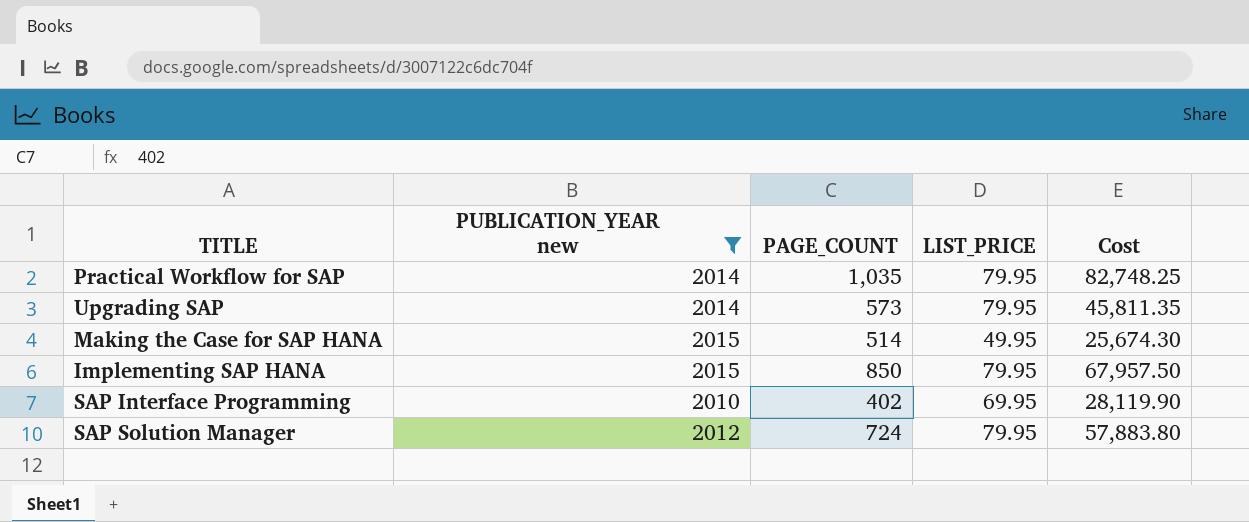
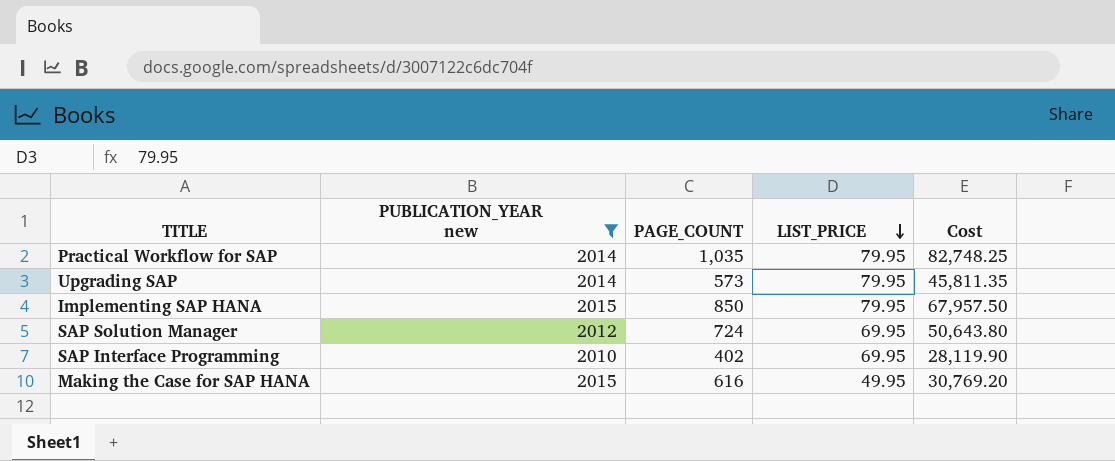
row order: none -> LIST_PRICE descending
SAP Solution Manager | LIST_PRICE: 79.95 -> 69.95
SAP Solution Manager | Cost: 57,883.80 -> 50,643.80
Making the Case for SAP HANA | PAGE_COUNT: 514 -> 616
Making the Case for SAP HANA | Cost: 25,674.30 -> 30,769.20

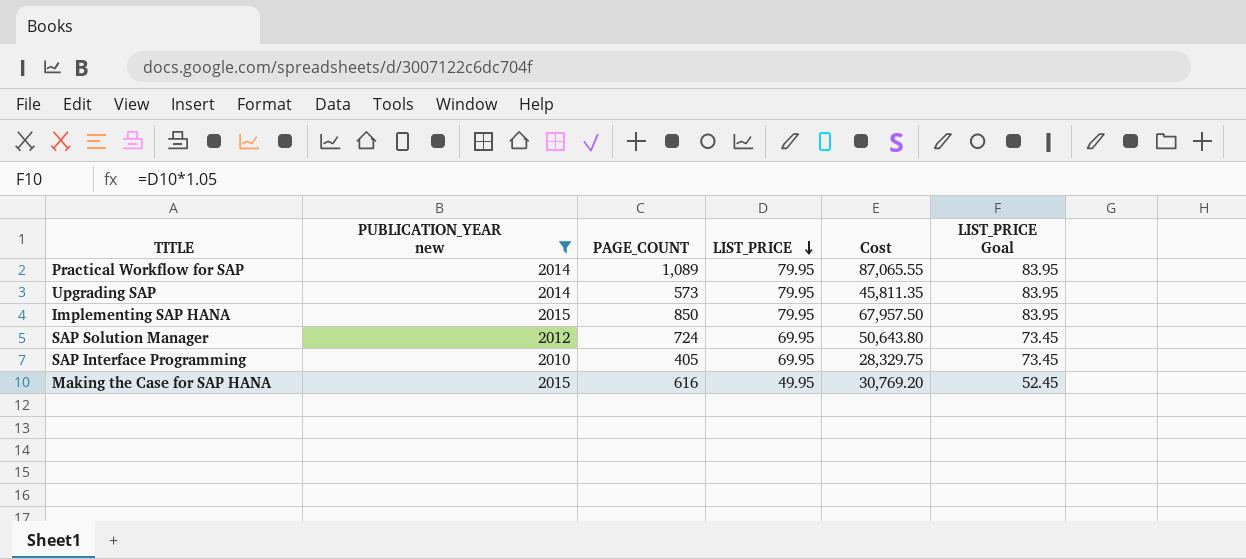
column LIST_PRICE Goal | formula: none -> [LIST_PRICE] * 1.05
Practical Workflow for SAP | PAGE_COUNT: 1,035 -> 1,089
Practical Workflow for SAP | Cost: 82,748.25 -> 87,065.55
SAP Interface Programming | PAGE_COUNT: 402 -> 405
SAP Interface Programming | Cost: 28,119.90 -> 28,329.75

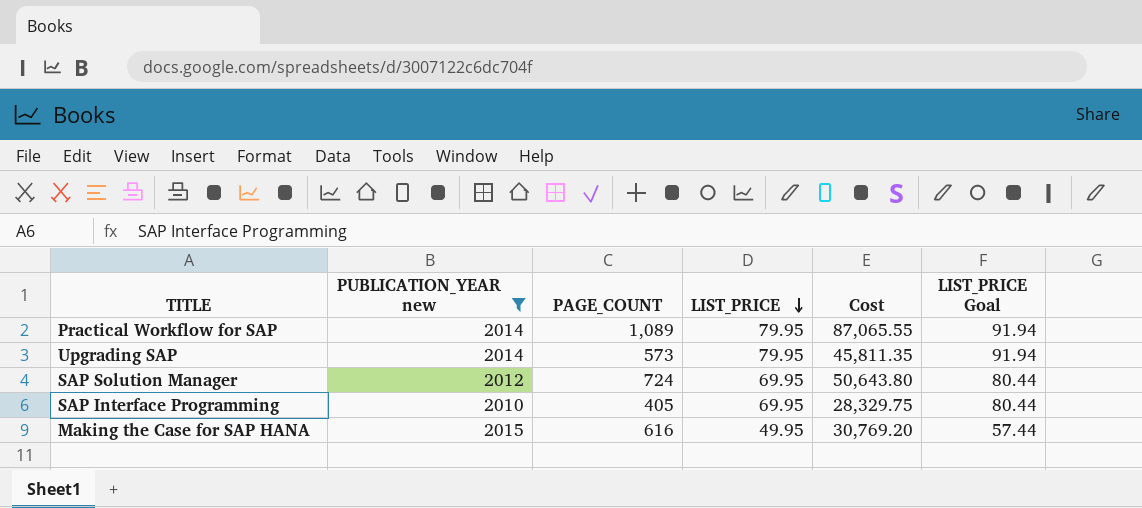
column LIST_PRICE Goal | formula: [LIST_PRICE] * 1.05 -> [LIST_PRICE] * 1.15
row Implementing SAP HANA: 2015 | 850 | 79.95 | 67,957.50 | 83.95 -> none

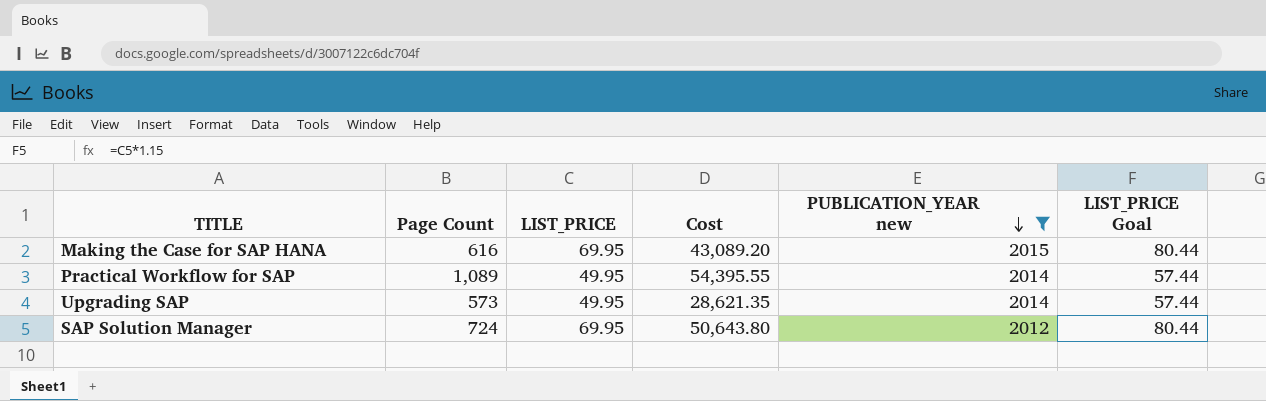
row order: LIST_PRICE descending -> PUBLICATION_YEAR new descending
column name: PAGE_COUNT -> Page Count
column PUBLICATION_YEAR new | position: 2 -> 5
row SAP Interface Programming: 2010 | 405 | 69.95 | 28,329.75 | 80.44 -> none
Making the Case for SAP HANA | LIST_PRICE: 49.95 -> 69.95
Making the Case for SAP HANA | Cost: 30,769.20 -> 43,089.20
Making the Case for SAP HANA | LIST_PRICE Goal: 57.44 -> 80.44
Practical Workflow for SAP | LIST_PRICE: 79.95 -> 49.95
Practical Workflow for SAP | Cost: 87,065.55 -> 54,395.55
Practical Workflow for SAP | LIST_PRICE Goal: 91.94 -> 57.44
Upgrading SAP | LIST_PRICE: 79.95 -> 49.95
Upgrading SAP | Cost: 45,811.35 -> 28,621.35
Upgrading SAP | LIST_PRICE Goal: 91.94 -> 57.44

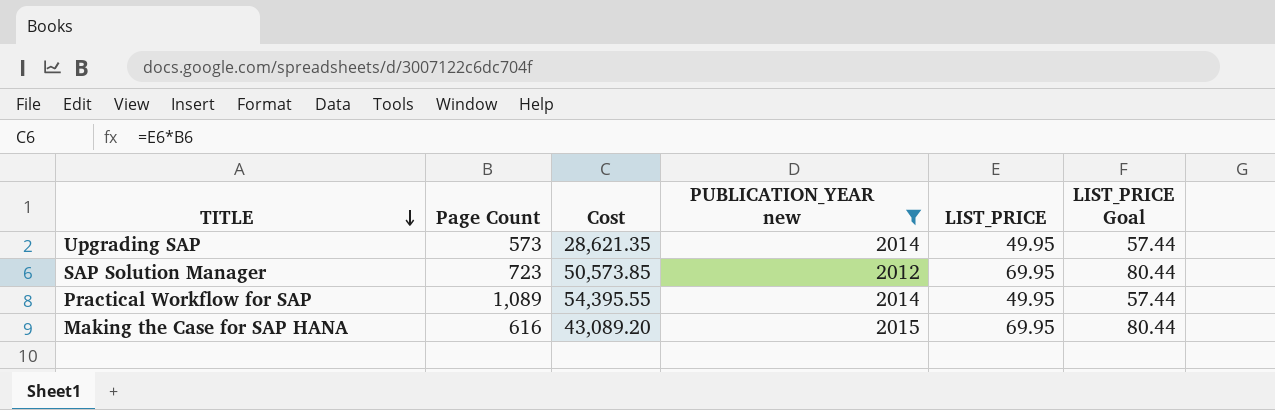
row order: PUBLICATION_YEAR new descending -> TITLE descending
column LIST_PRICE | position: 3 -> 5
SAP Solution Manager | Page Count: 724 -> 723
SAP Solution Manager | Cost: 50,643.80 -> 50,573.85

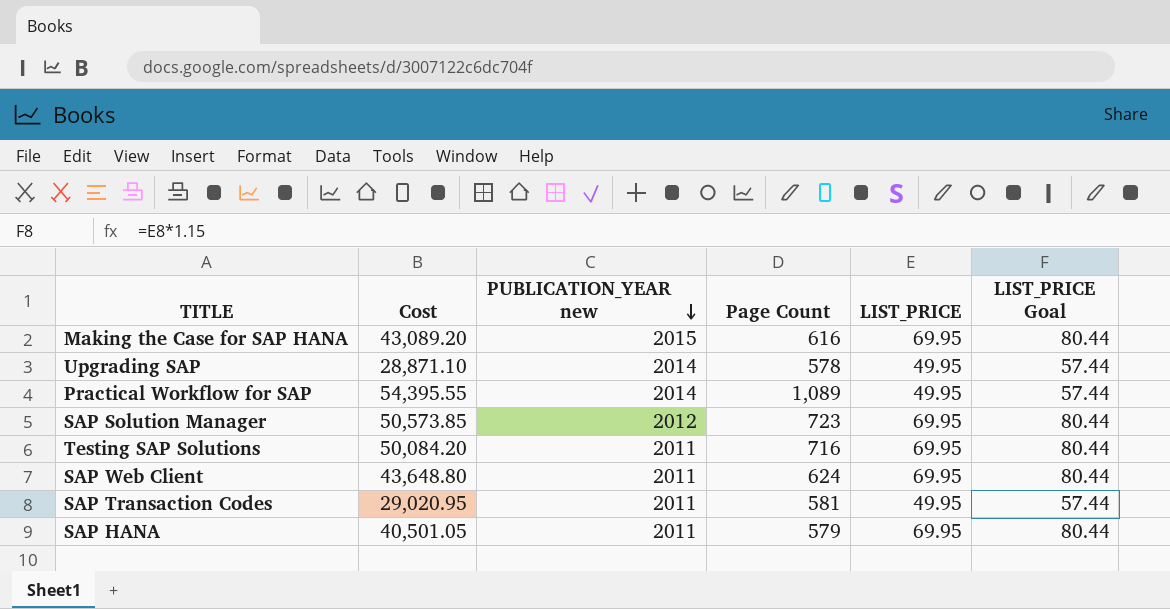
filter: PUBLICATION_YEAR new != 2011 -> none
row order: TITLE descending -> PUBLICATION_YEAR new descending
column Page Count | position: 2 -> 4
Upgrading SAP | Cost: 28,621.35 -> 28,871.10
Upgrading SAP | Page Count: 573 -> 578

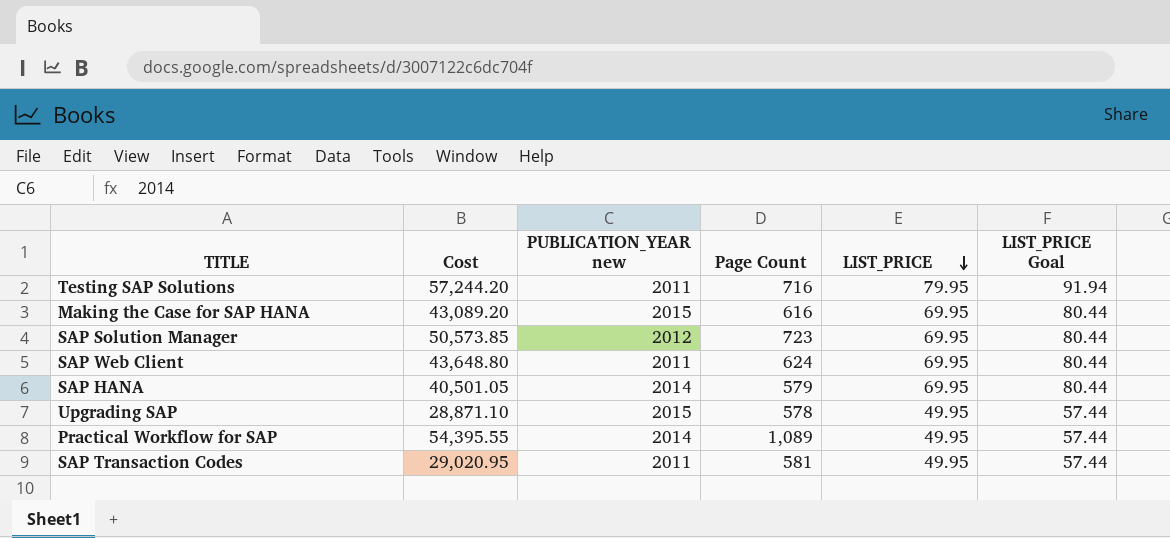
row order: PUBLICATION_YEAR new descending -> LIST_PRICE descending
Testing SAP Solutions | Cost: 50,084.20 -> 57,244.20
Testing SAP Solutions | LIST_PRICE: 69.95 -> 79.95
Testing SAP Solutions | LIST_PRICE Goal: 80.44 -> 91.94
SAP HANA | PUBLICATION_YEAR new: 2011 -> 2014
Upgrading SAP | PUBLICATION_YEAR new: 2014 -> 2015

